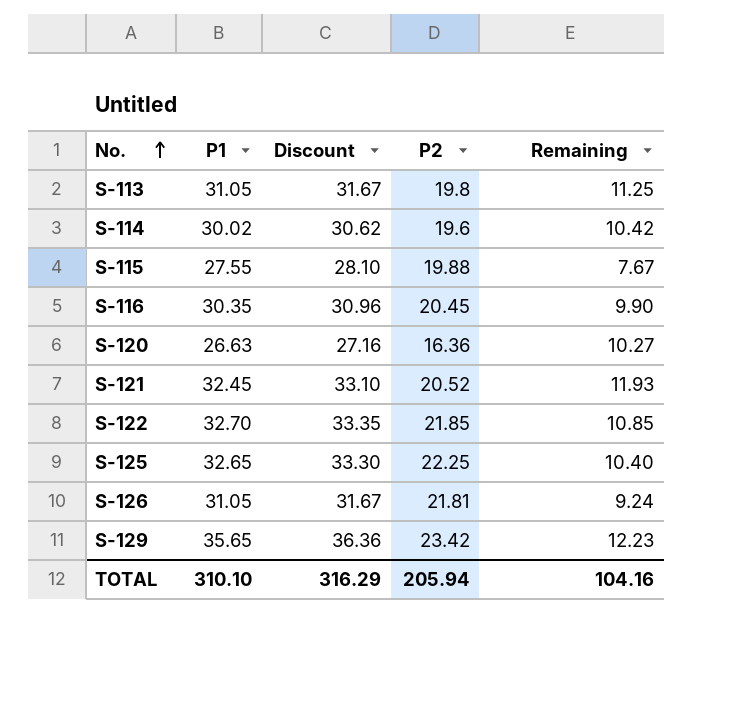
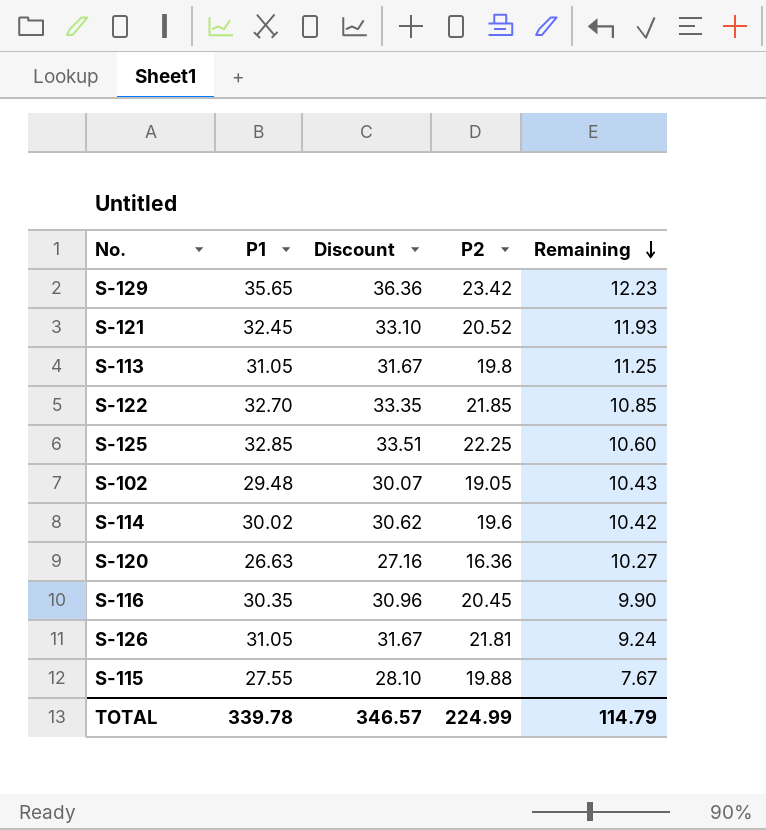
row order: No. ascending -> Remaining descending
S-125 | P1: 32.65 -> 32.85
S-125 | Discount: 33.30 -> 33.51
S-125 | Remaining: 10.40 -> 10.60
row S-102: none -> 29.48 | 30.07 | 19.05 | 10.43
TOTAL | P1: 310.10 -> 339.78
TOTAL | Discount: 316.29 -> 346.57
TOTAL | P2: 205.94 -> 224.99
TOTAL | Remaining: 104.16 -> 114.79

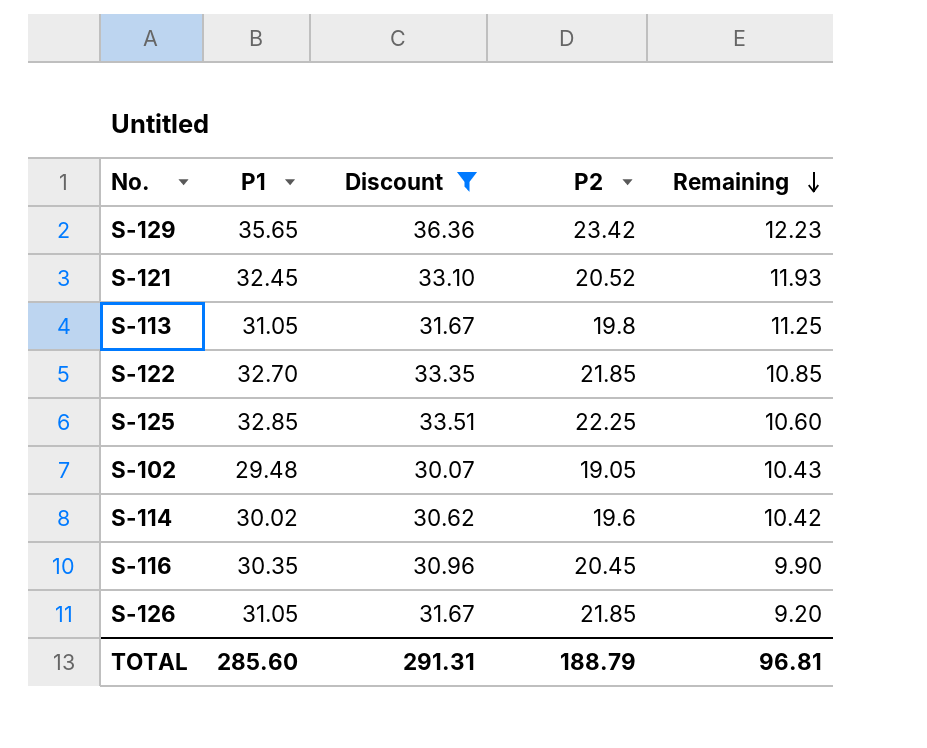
filter: none -> Discount >= 30.07
S-126 | P2: 21.81 -> 21.85
S-126 | Remaining: 9.24 -> 9.20
TOTAL | P1: 339.78 -> 285.60
TOTAL | Discount: 346.57 -> 291.31
TOTAL | P2: 224.99 -> 188.79
TOTAL | Remaining: 114.79 -> 96.81

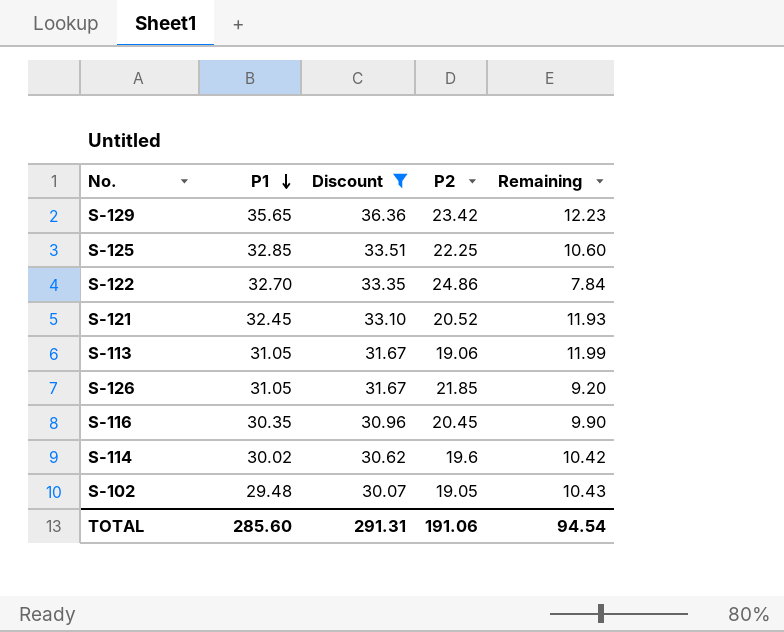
row order: Remaining descending -> P1 descending
S-122 | P2: 21.85 -> 24.86
S-122 | Remaining: 10.85 -> 7.84
S-113 | P2: 19.8 -> 19.06
S-113 | Remaining: 11.25 -> 11.99
TOTAL | P2: 188.79 -> 191.06
TOTAL | Remaining: 96.81 -> 94.54

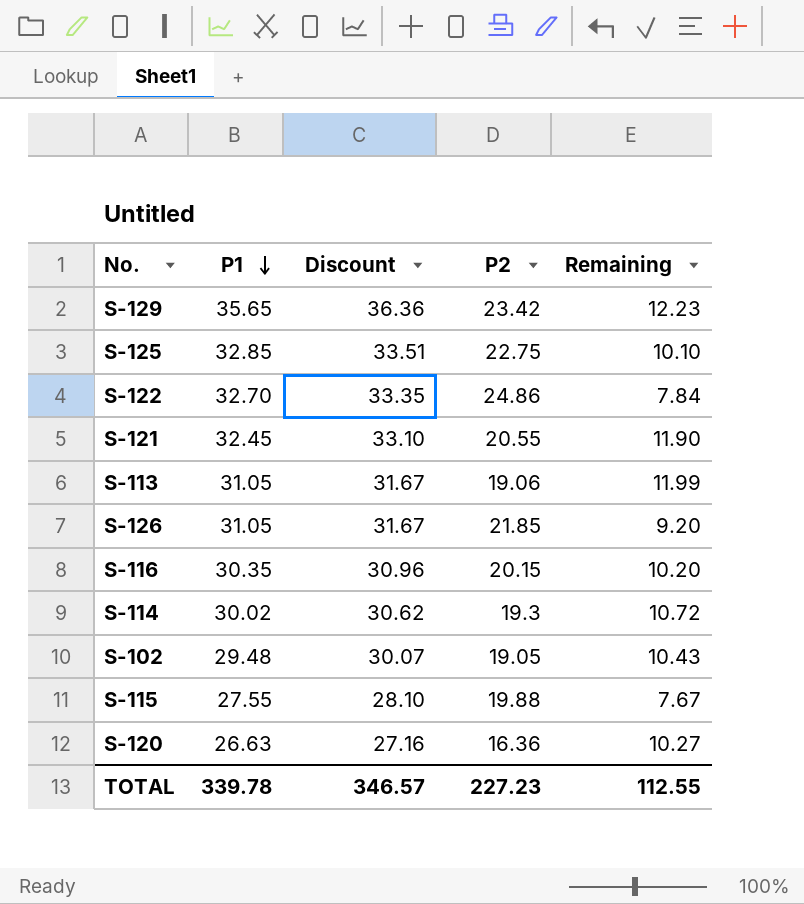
filter: Discount >= 30.07 -> none
S-125 | P2: 22.25 -> 22.75
S-125 | Remaining: 10.60 -> 10.10
S-121 | P2: 20.52 -> 20.55
S-121 | Remaining: 11.93 -> 11.90
S-116 | P2: 20.45 -> 20.15
S-116 | Remaining: 9.90 -> 10.20
S-114 | P2: 19.6 -> 19.3
S-114 | Remaining: 10.42 -> 10.72
TOTAL | P1: 285.60 -> 339.78
TOTAL | Discount: 291.31 -> 346.57
TOTAL | P2: 191.06 -> 227.23
TOTAL | Remaining: 94.54 -> 112.55

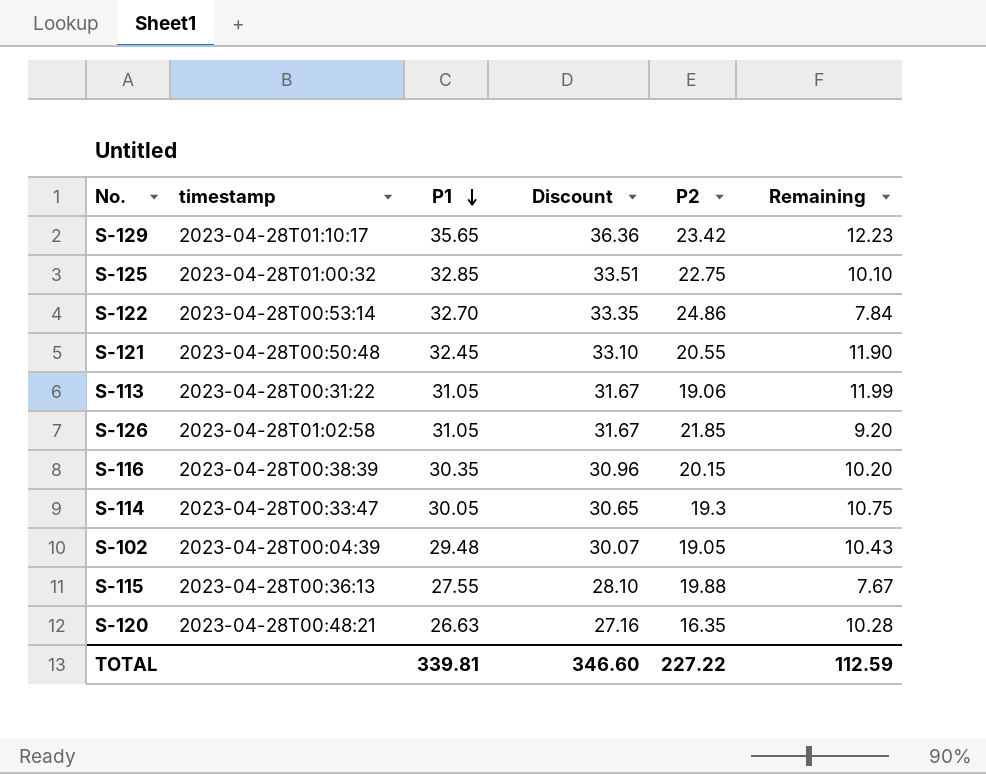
column timestamp | position: none -> 2
S-114 | P1: 30.02 -> 30.05
S-114 | Discount: 30.62 -> 30.65
S-114 | Remaining: 10.72 -> 10.75
S-120 | P2: 16.36 -> 16.35
S-120 | Remaining: 10.27 -> 10.28
TOTAL | P1: 339.78 -> 339.81
TOTAL | Discount: 346.57 -> 346.60
TOTAL | P2: 227.23 -> 227.22
TOTAL | Remaining: 112.55 -> 112.59

